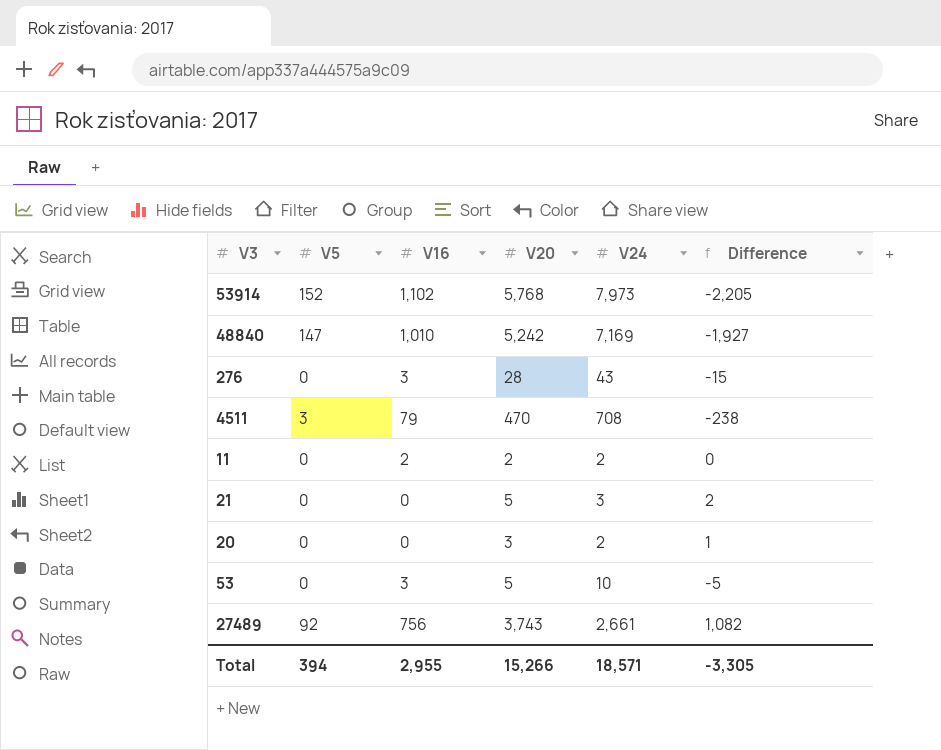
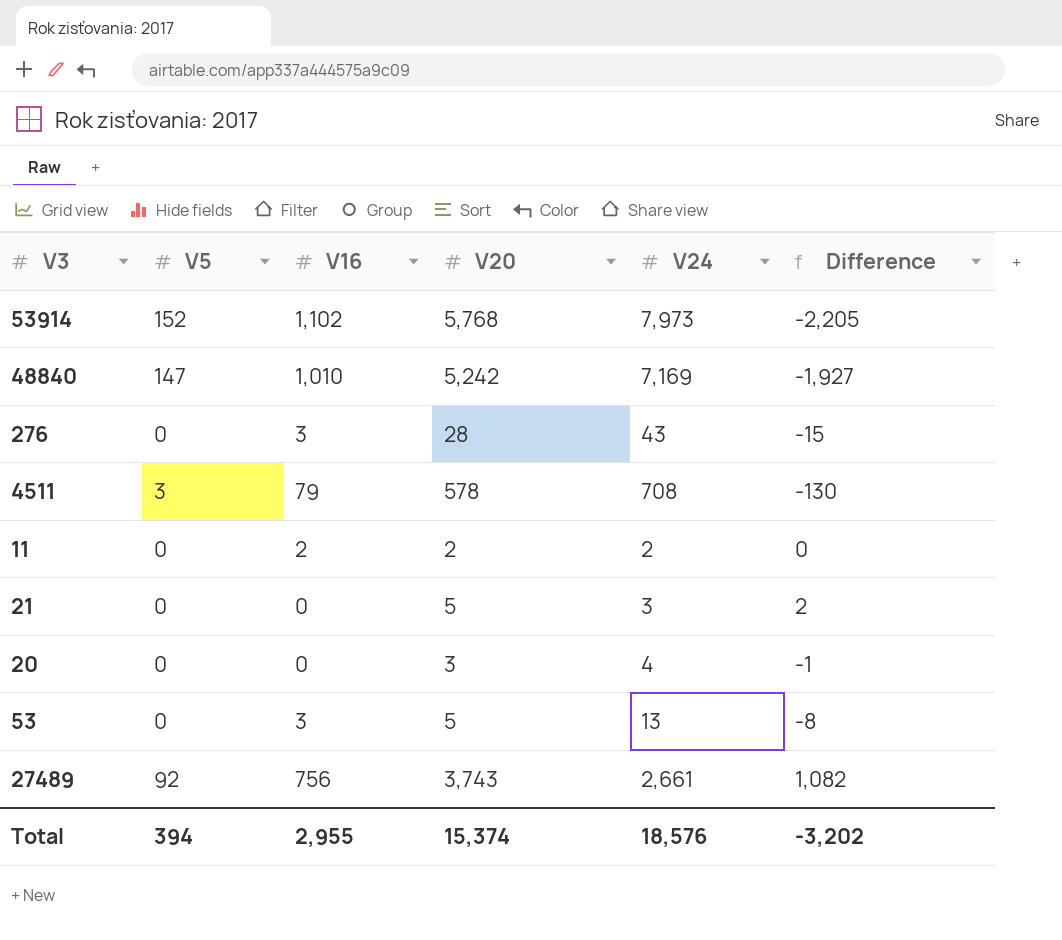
4511 | V20: 470 -> 578
4511 | Difference: -238 -> -130
20 | V24: 2 -> 4
20 | Difference: 1 -> -1
53 | V24: 10 -> 13
53 | Difference: -5 -> -8
Total | V20: 15,266 -> 15,374
Total | V24: 18,571 -> 18,576
Total | Difference: -3,305 -> -3,202

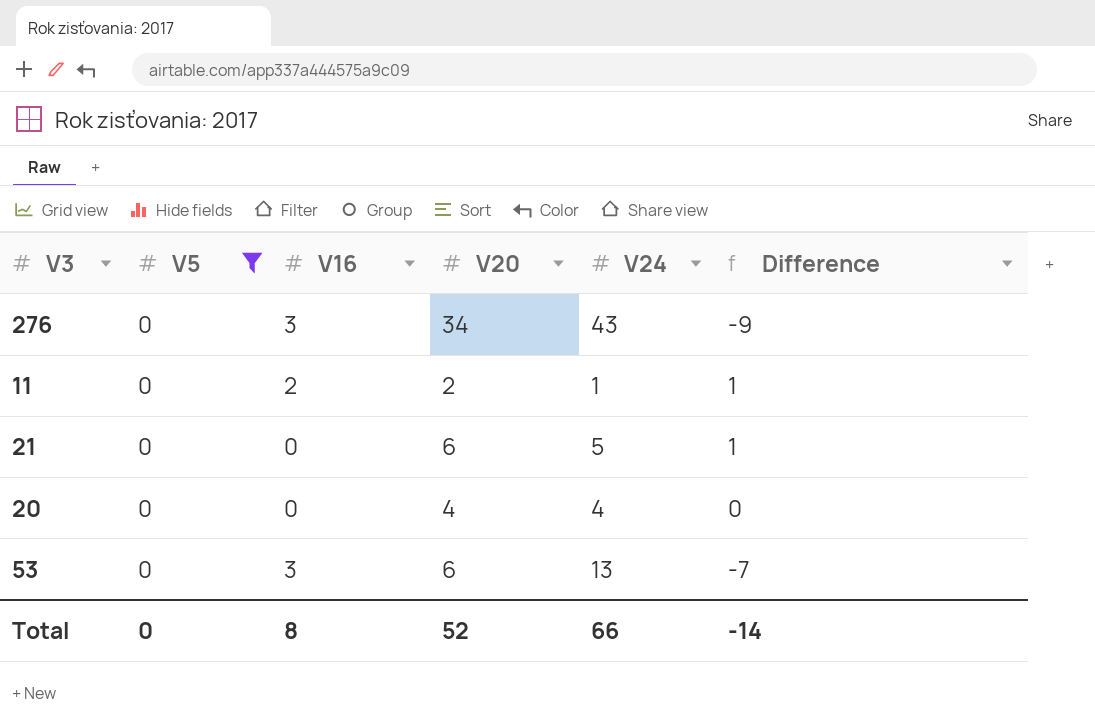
filter: none -> V5 = 0
276 | V20: 28 -> 34
276 | Difference: -15 -> -9
11 | V24: 2 -> 1
11 | Difference: 0 -> 1
21 | V20: 5 -> 6
21 | V24: 3 -> 5
21 | Difference: 2 -> 1
20 | V20: 3 -> 4
20 | Difference: -1 -> 0
53 | V20: 5 -> 6
53 | Difference: -8 -> -7
Total | V5: 394 -> 0
Total | V16: 2,955 -> 8
Total | V20: 15,374 -> 52
Total | V24: 18,576 -> 66
Total | Difference: -3,202 -> -14

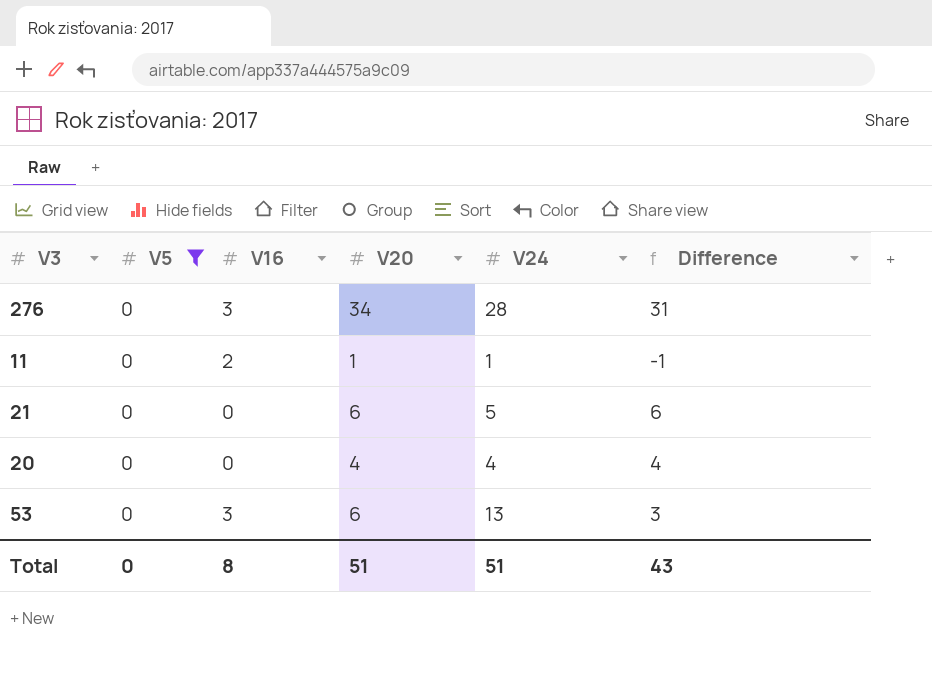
column Difference | formula: [V20] - [V24] -> [V20] - [V16]
276 | V24: 43 -> 28
11 | V20: 2 -> 1
Total | V20: 52 -> 51
Total | V24: 66 -> 51
Total | Difference: -14 -> 43

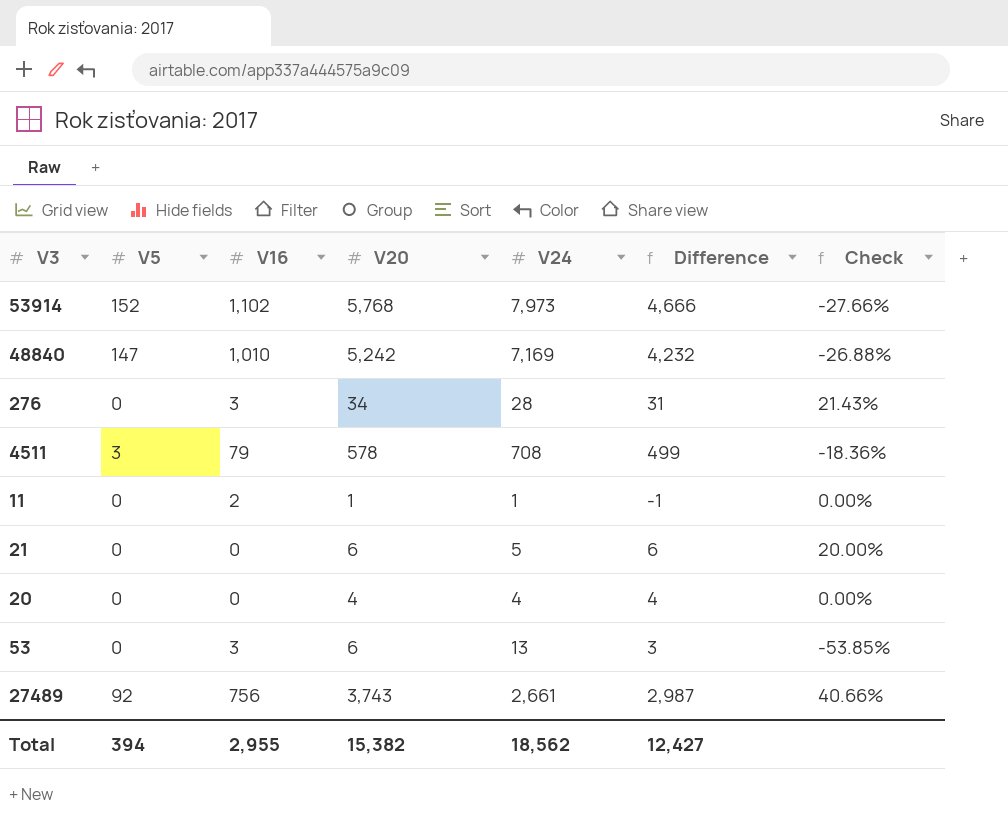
filter: V5 = 0 -> none
column Check | formula: none -> ([V20] - [V24]) / [V24]
Total | V5: 0 -> 394
Total | V16: 8 -> 2,955
Total | V20: 51 -> 15,382
Total | V24: 51 -> 18,562
Total | Difference: 43 -> 12,427

